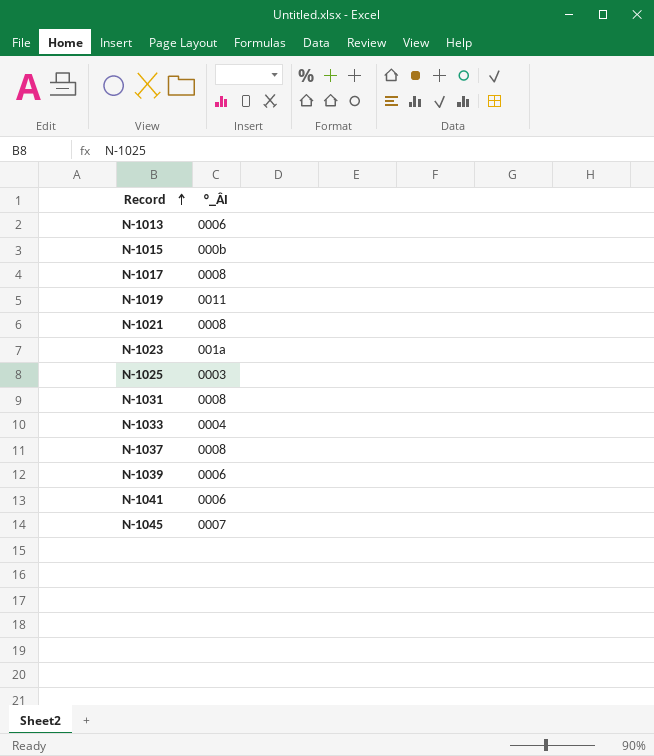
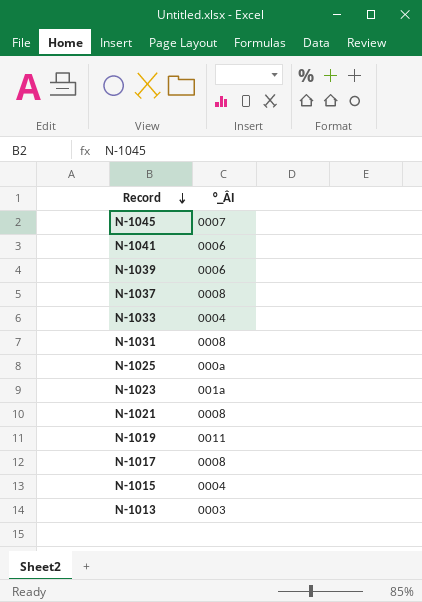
row order: Record ascending -> Record descending
N-1025 | °_ÂI: 0003 -> 000a
N-1015 | °_ÂI: 000b -> 0004
N-1013 | °_ÂI: 0006 -> 0003

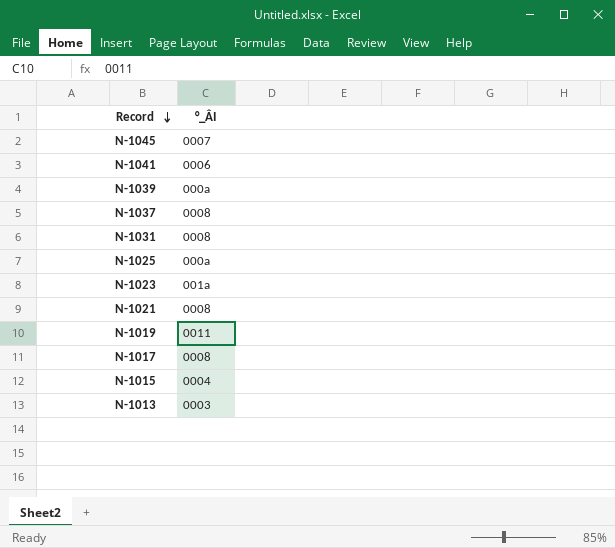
row N-1033: 0004 -> none
N-1039 | °_ÂI: 0006 -> 000a

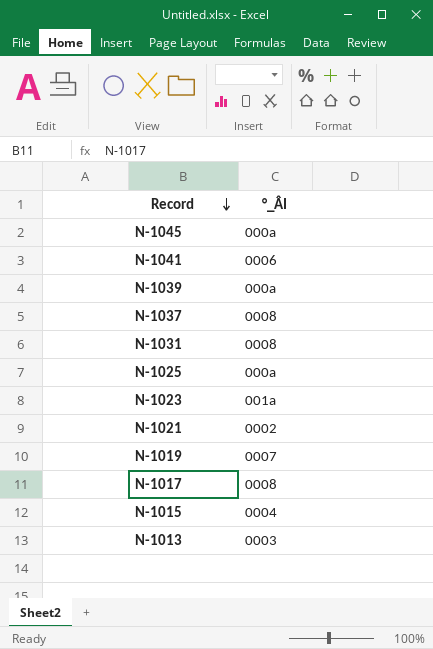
N-1045 | °_ÂI: 0007 -> 000a
N-1021 | °_ÂI: 0008 -> 0002
N-1019 | °_ÂI: 0011 -> 0007

